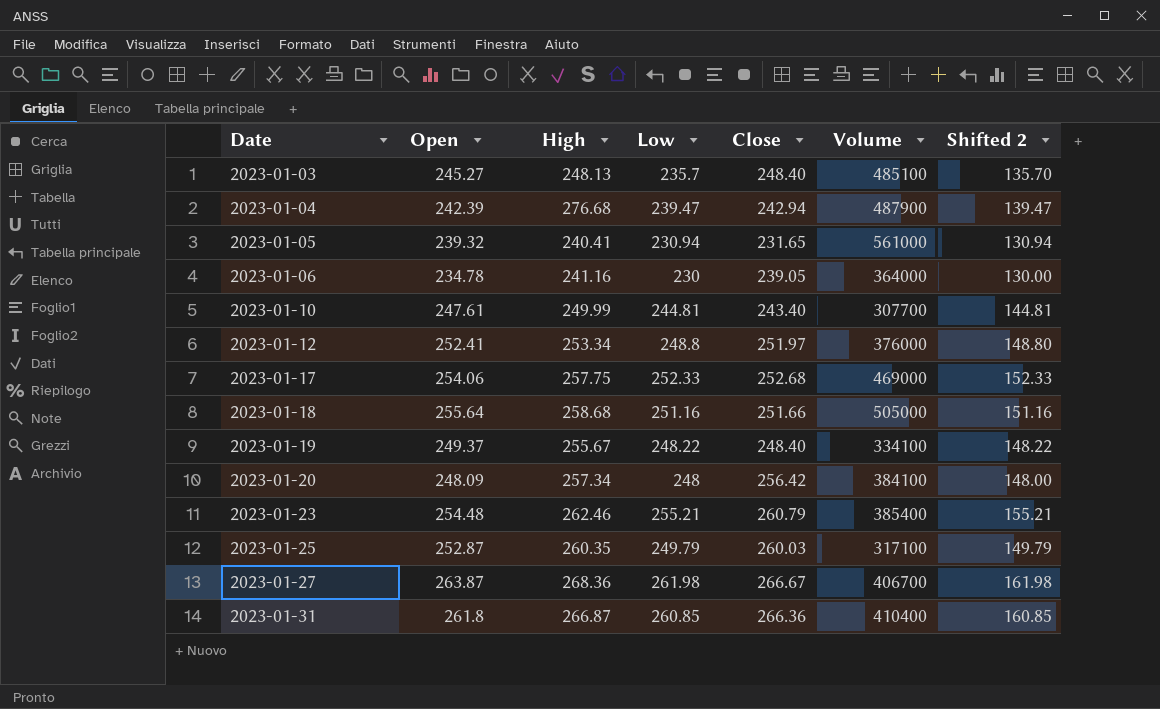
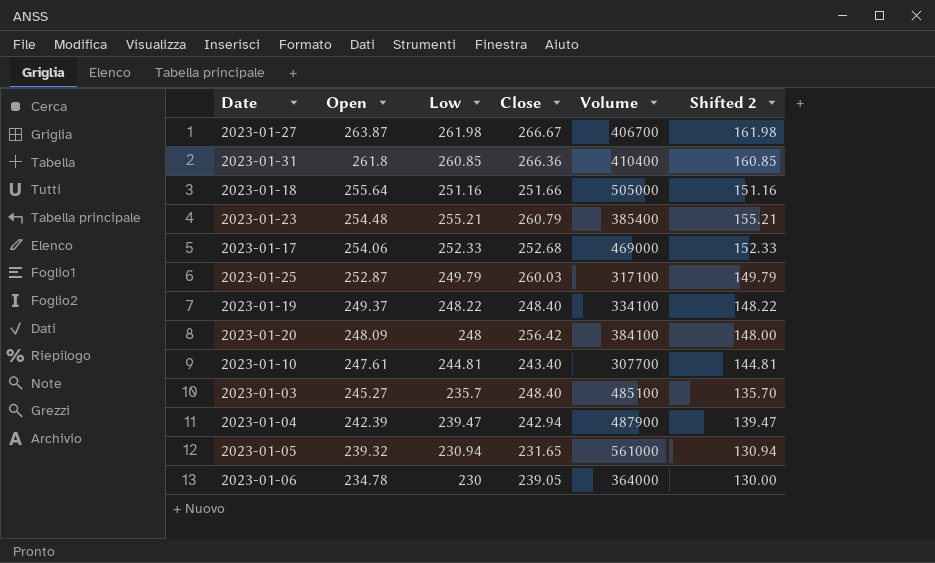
row order: Date ascending -> Open descending
column High | position: 3 -> none
row 2023-01-12: 252.41 | 253.34 | 248.8 | 251.97 | 376000 | 148.80 -> none

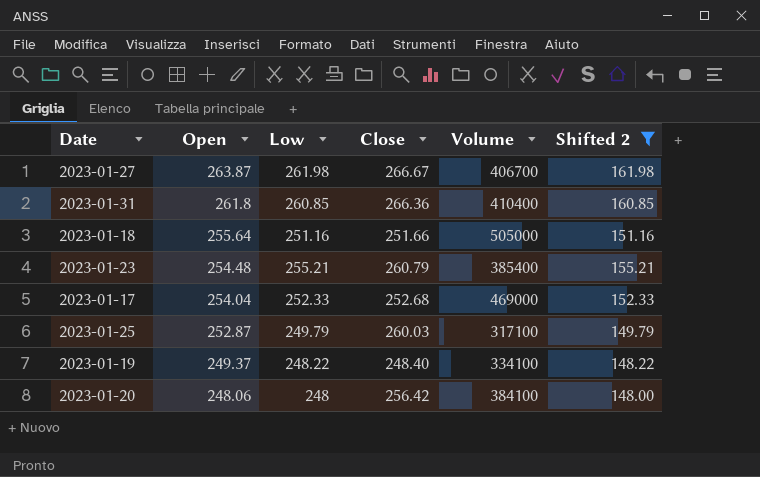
filter: none -> Shifted 2 >= 148.00
2023-01-17 | Open: 254.06 -> 254.04
2023-01-20 | Open: 248.09 -> 248.06

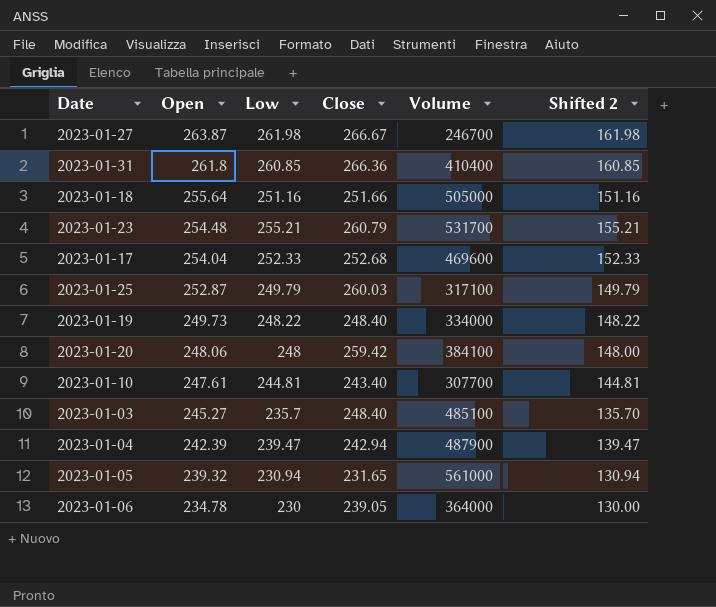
filter: Shifted 2 >= 148.00 -> none
2023-01-27 | Volume: 406700 -> 246700
2023-01-23 | Volume: 385400 -> 531700
2023-01-17 | Volume: 469000 -> 469600
2023-01-19 | Open: 249.37 -> 249.73
2023-01-19 | Volume: 334100 -> 334000
2023-01-20 | Close: 256.42 -> 259.42

